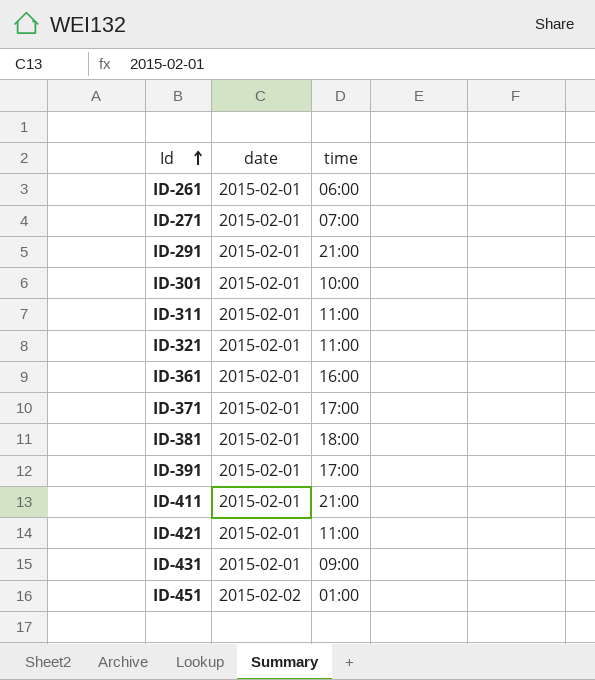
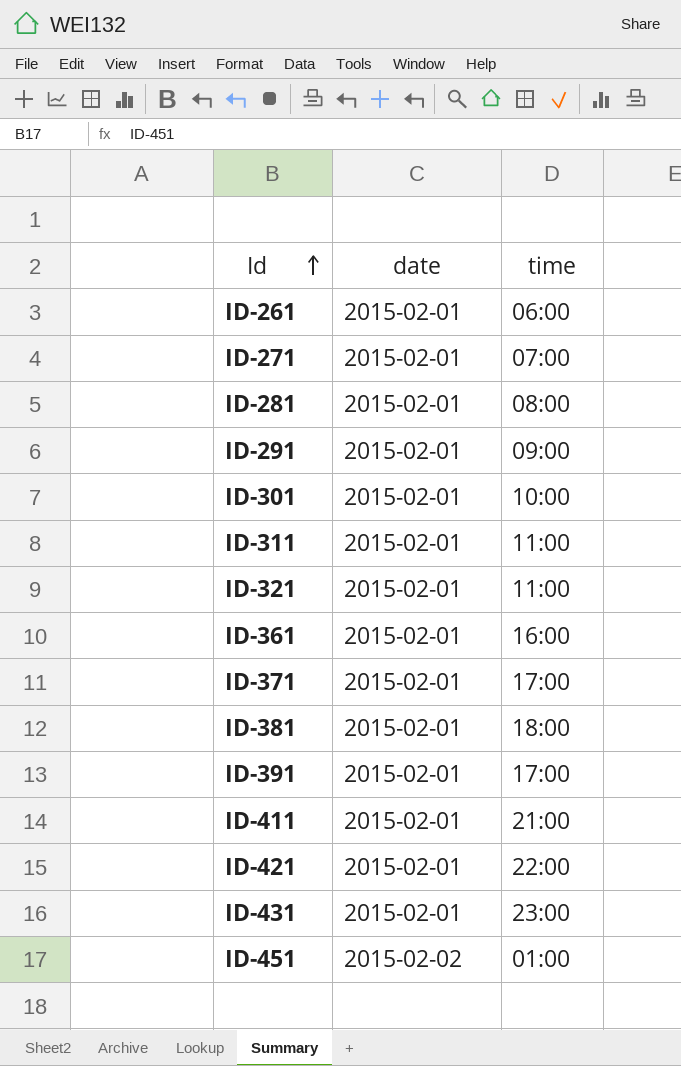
row ID-281: none -> 2015-02-01 | 08:00
ID-291 | time: 21:00 -> 09:00
ID-421 | time: 11:00 -> 22:00
ID-431 | time: 09:00 -> 23:00

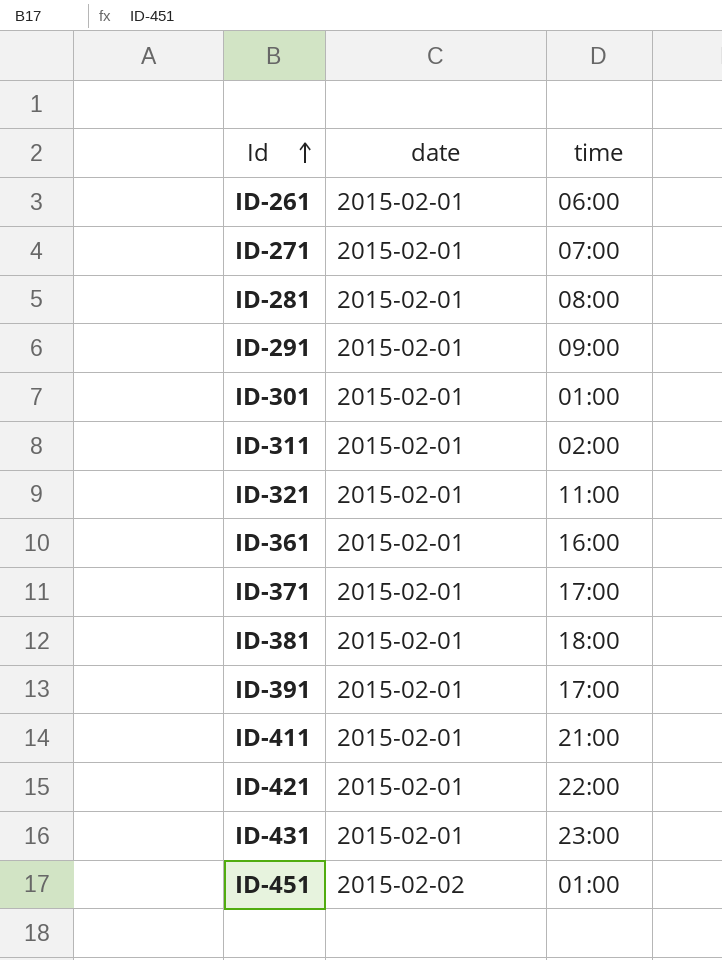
ID-301 | time: 10:00 -> 01:00
ID-311 | time: 11:00 -> 02:00

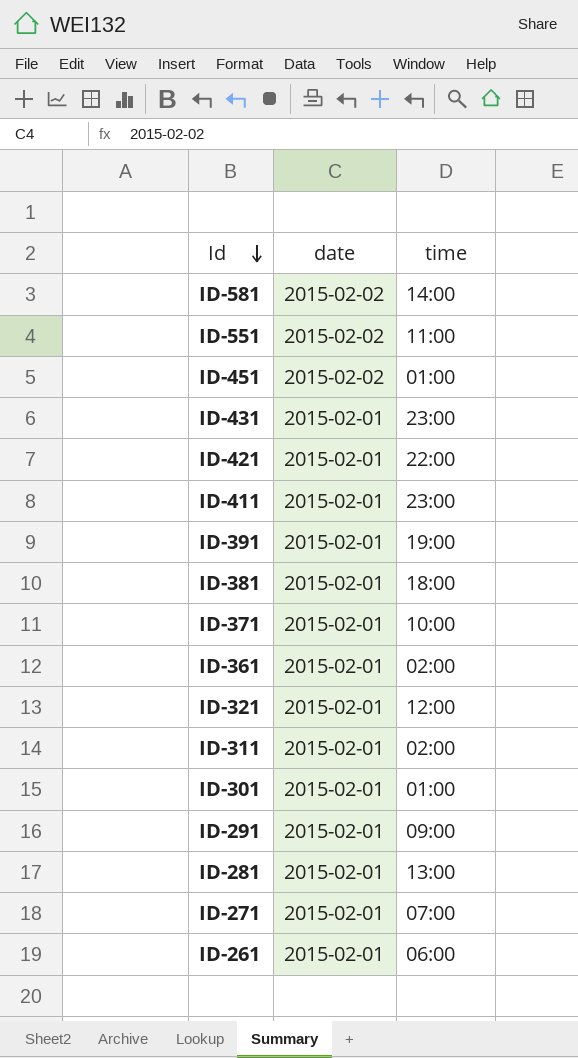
row order: Id ascending -> Id descending
row ID-581: none -> 2015-02-02 | 14:00
row ID-551: none -> 2015-02-02 | 11:00
ID-411 | time: 21:00 -> 23:00
ID-391 | time: 17:00 -> 19:00
ID-371 | time: 17:00 -> 10:00
ID-361 | time: 16:00 -> 02:00
ID-321 | time: 11:00 -> 12:00
ID-281 | time: 08:00 -> 13:00

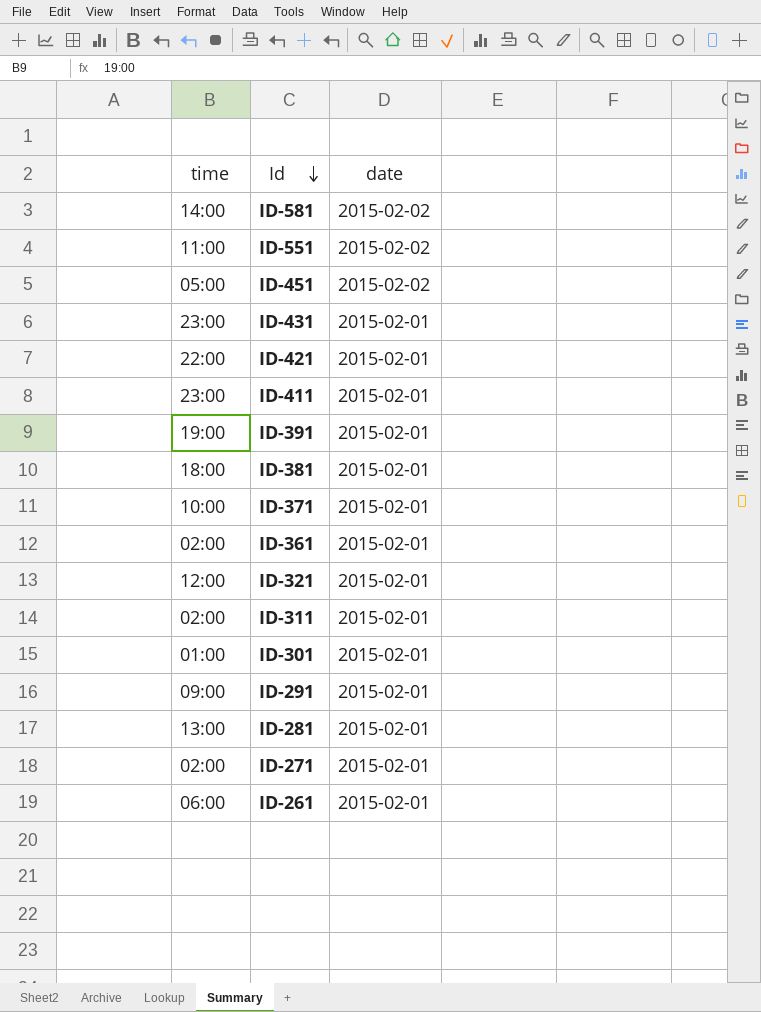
column time | position: 3 -> 1
ID-451 | time: 01:00 -> 05:00
ID-271 | time: 07:00 -> 02:00

